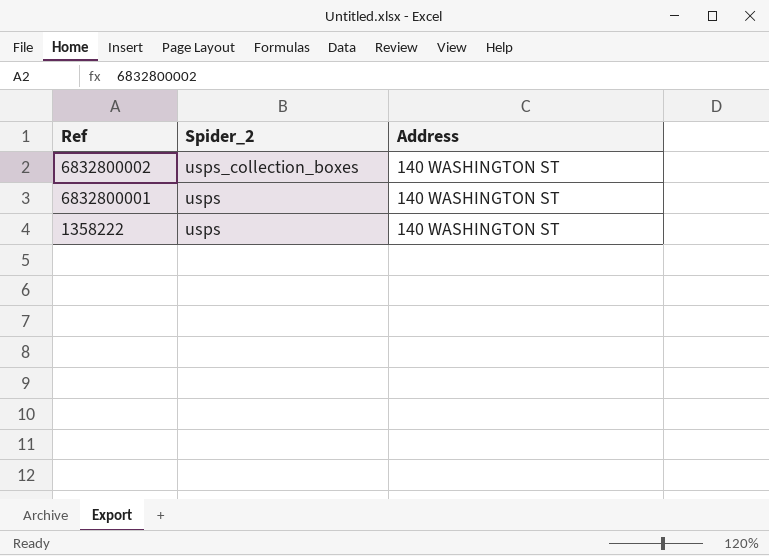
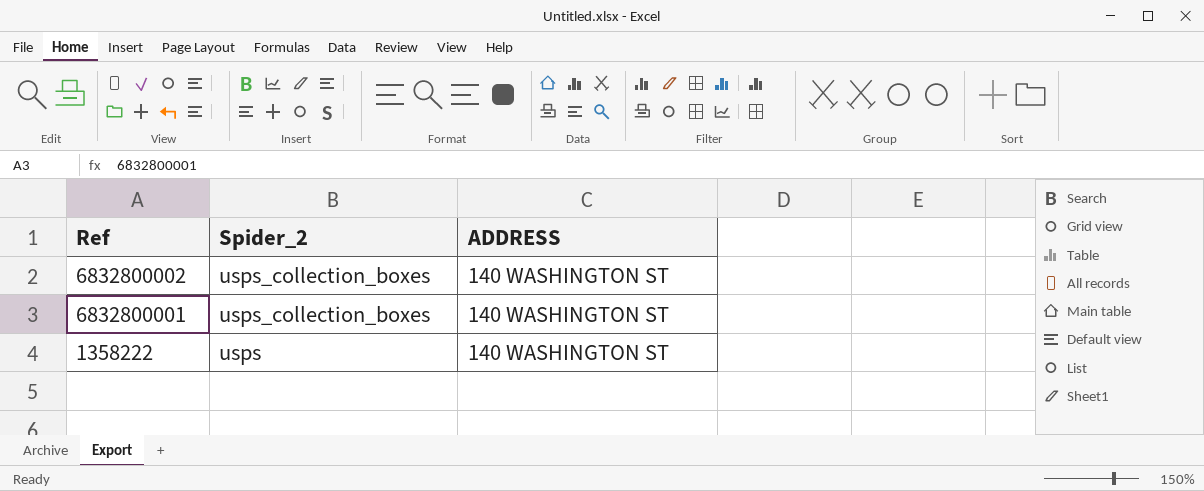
column name: Address -> ADDRESS
6832800001 | Spider_2: usps -> usps_collection_boxes

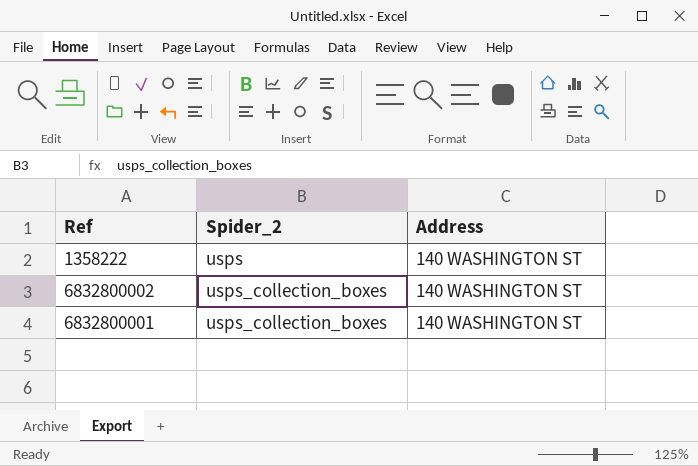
row order: Ref descending -> Spider_2 ascending
column name: ADDRESS -> Address

